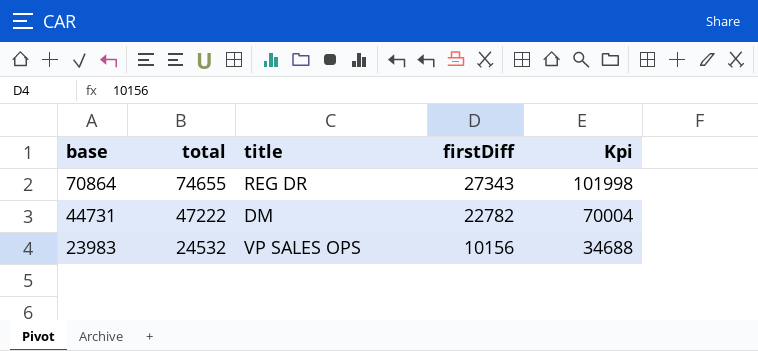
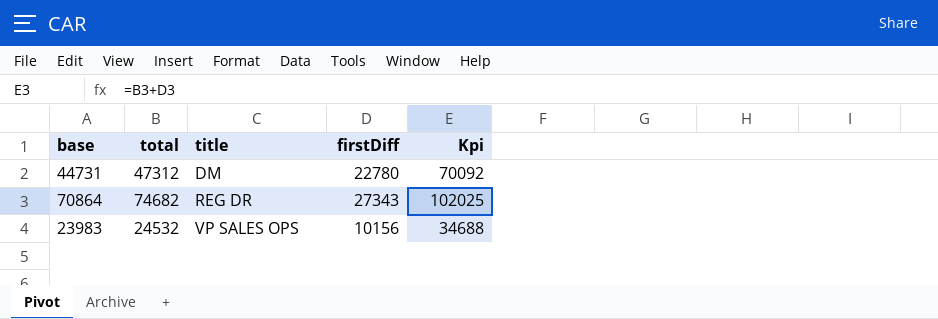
row order: base descending -> title ascending
44731 | total: 47222 -> 47312
44731 | firstDiff: 22782 -> 22780
44731 | Kpi: 70004 -> 70092
70864 | total: 74655 -> 74682
70864 | Kpi: 101998 -> 102025

